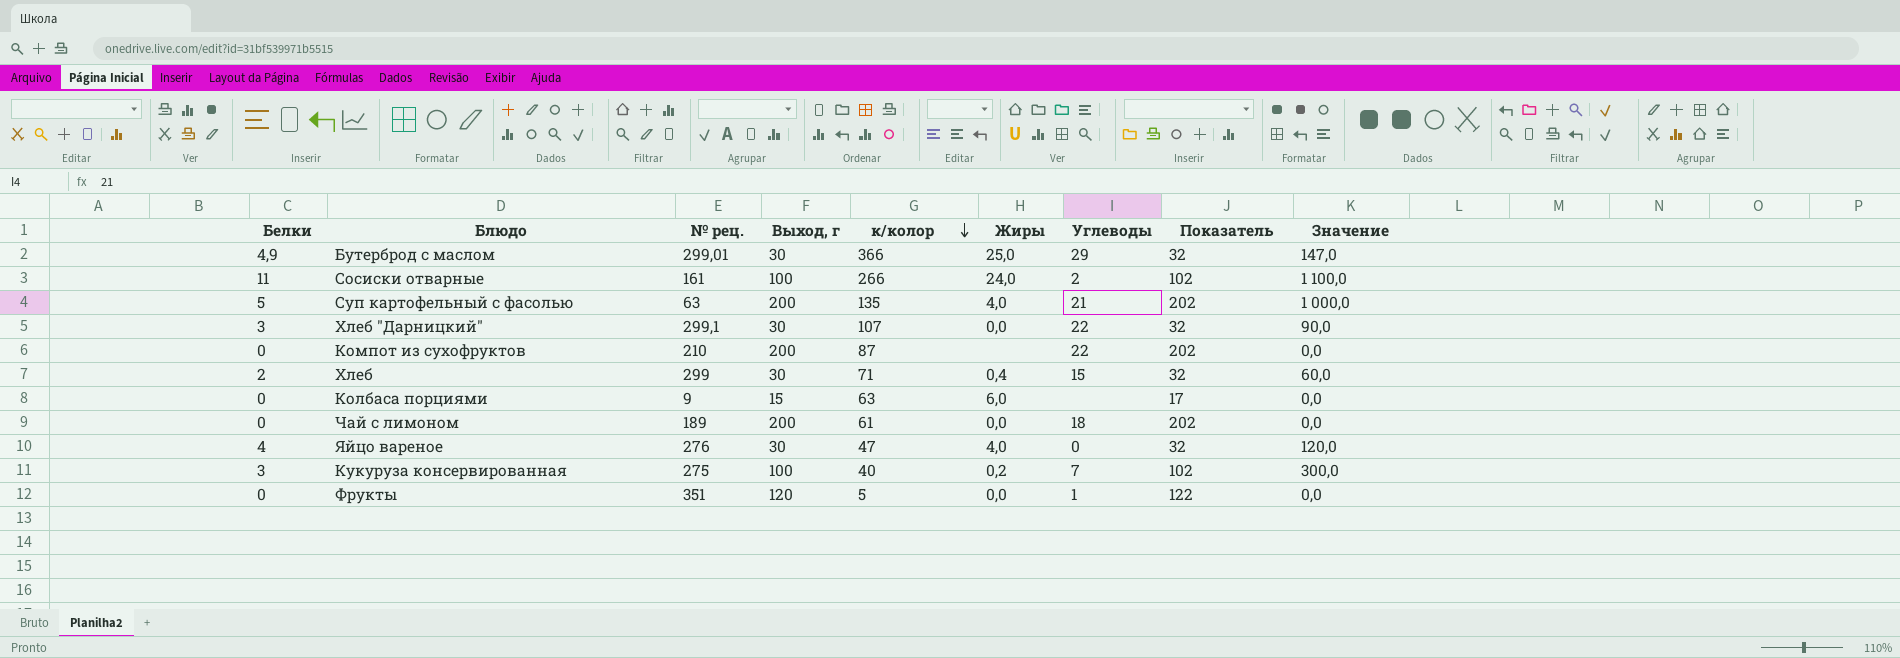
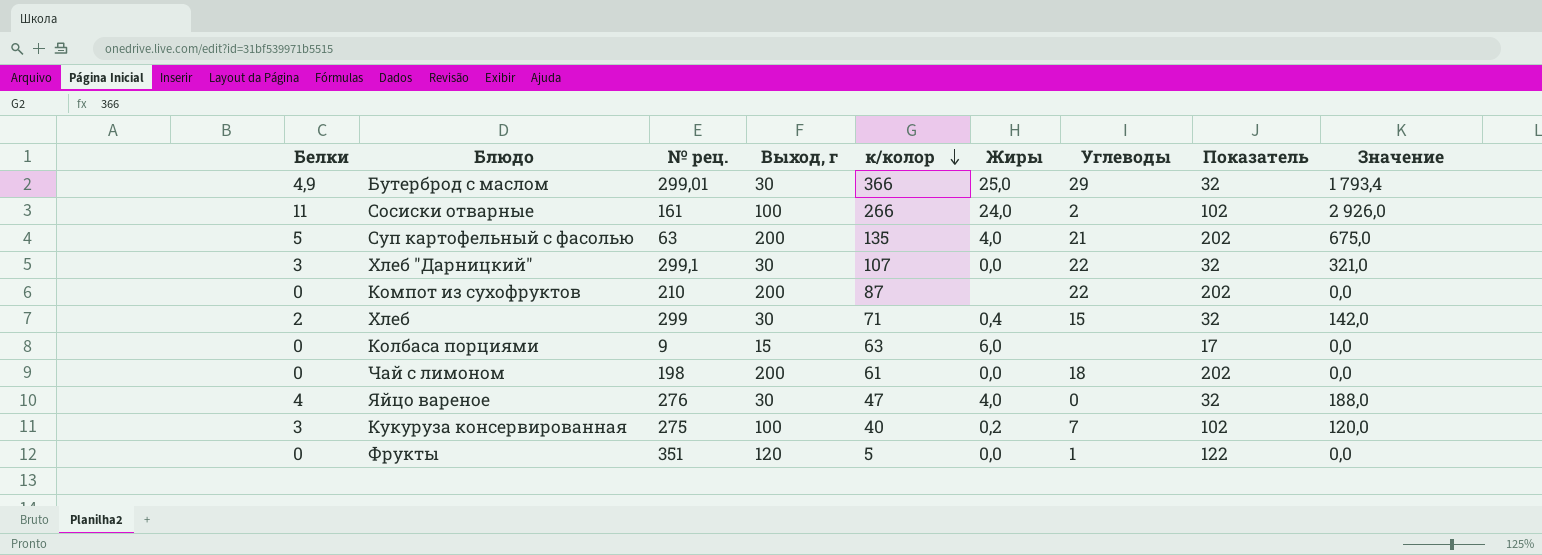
column Значение | formula: [Белки] * [Выход, г] -> [Белки] * [к/колор]
Чай с лимоном | № рец.: 189 -> 198

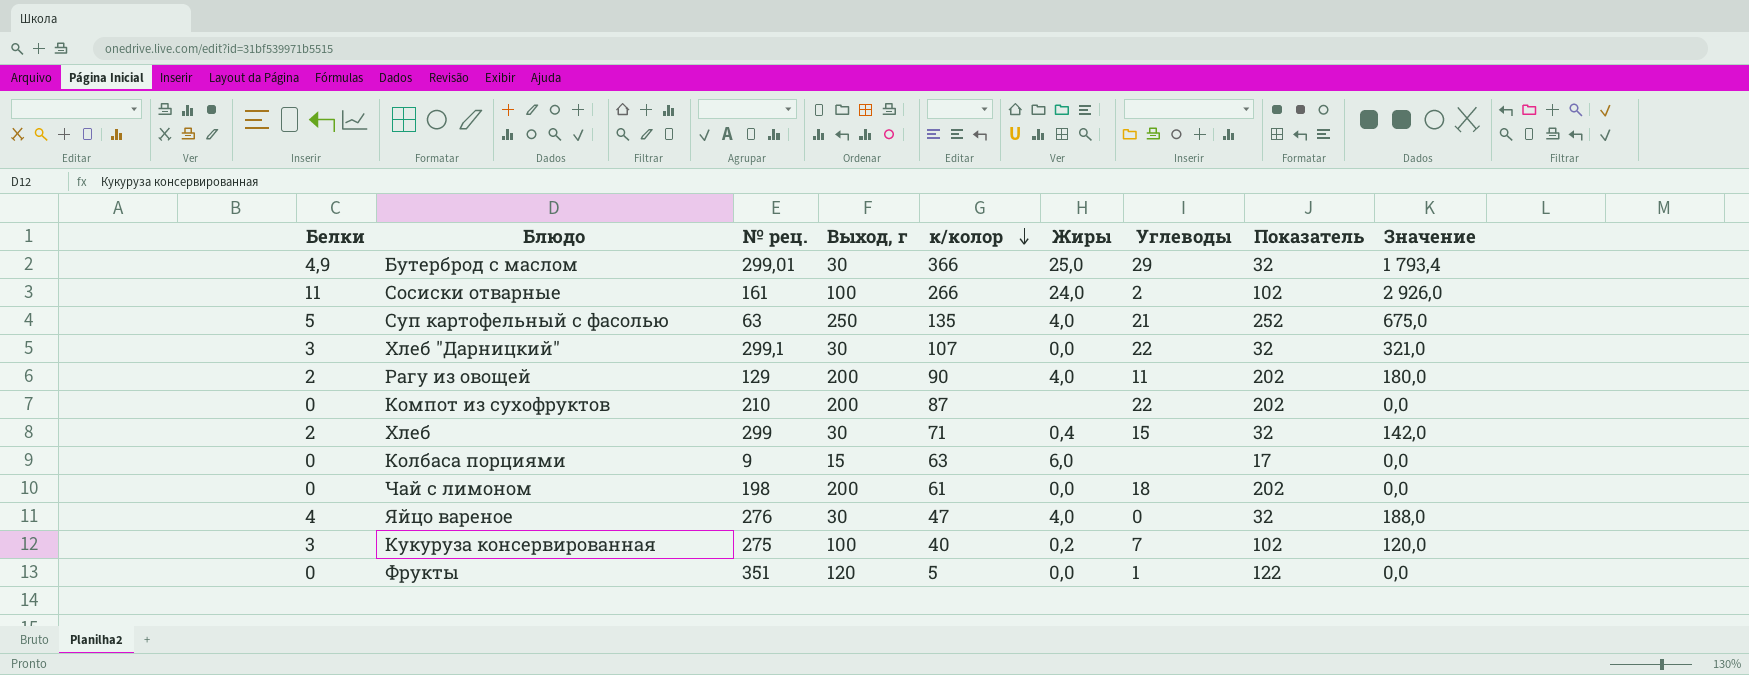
Суп картофельный с фасолью | Выход, г: 200 -> 250
Суп картофельный с фасолью | Показатель: 202 -> 252
row Рагу из овощей: none -> 2 | 129 | 200 | 90 | 4,0 | 11 | 202 | 180,0

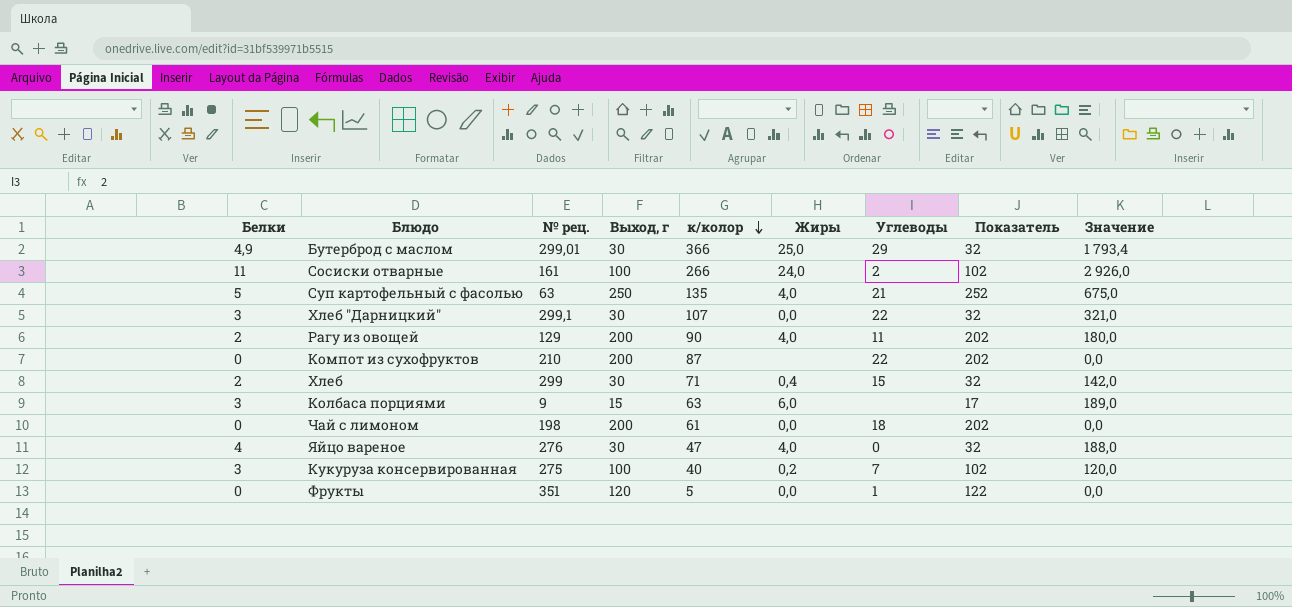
Колбаса порциями | Белки: 0 -> 3
Колбаса порциями | Значение: 0,0 -> 189,0

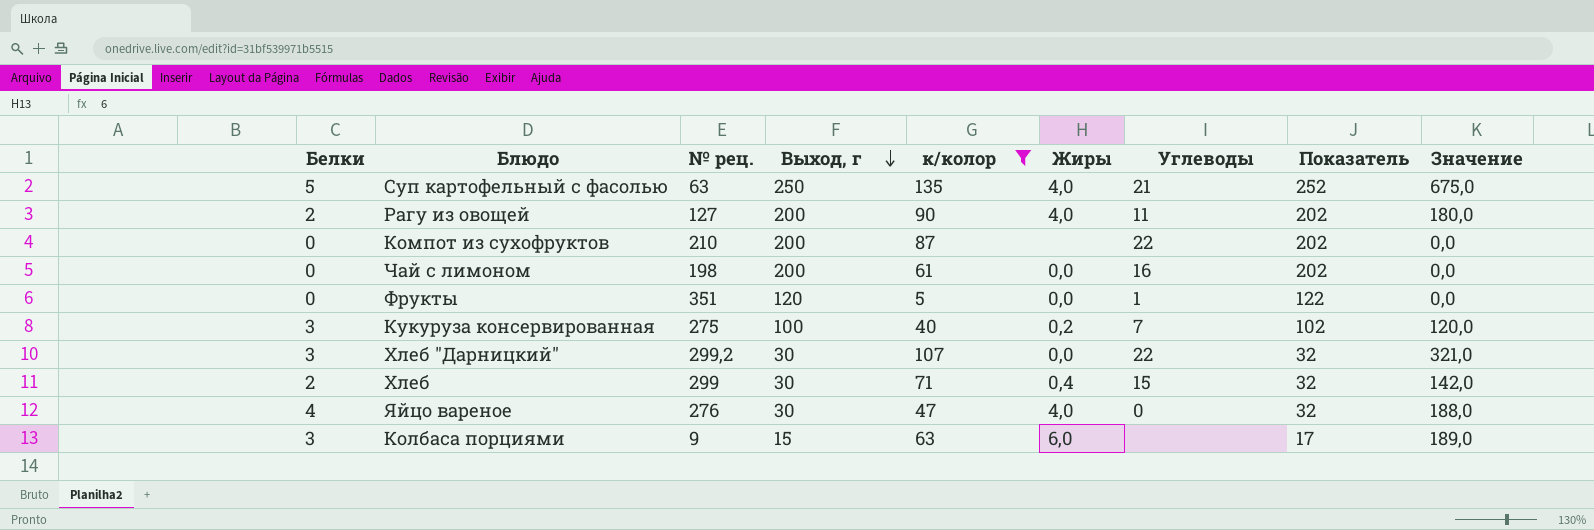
filter: none -> к/колор <= 135
row order: к/колор descending -> Выход, г descending
Рагу из овощей | № рец.: 129 -> 127
Чай с лимоном | Углеводы: 18 -> 16
Хлеб "Дарницкий" | № рец.: 299,1 -> 299,2

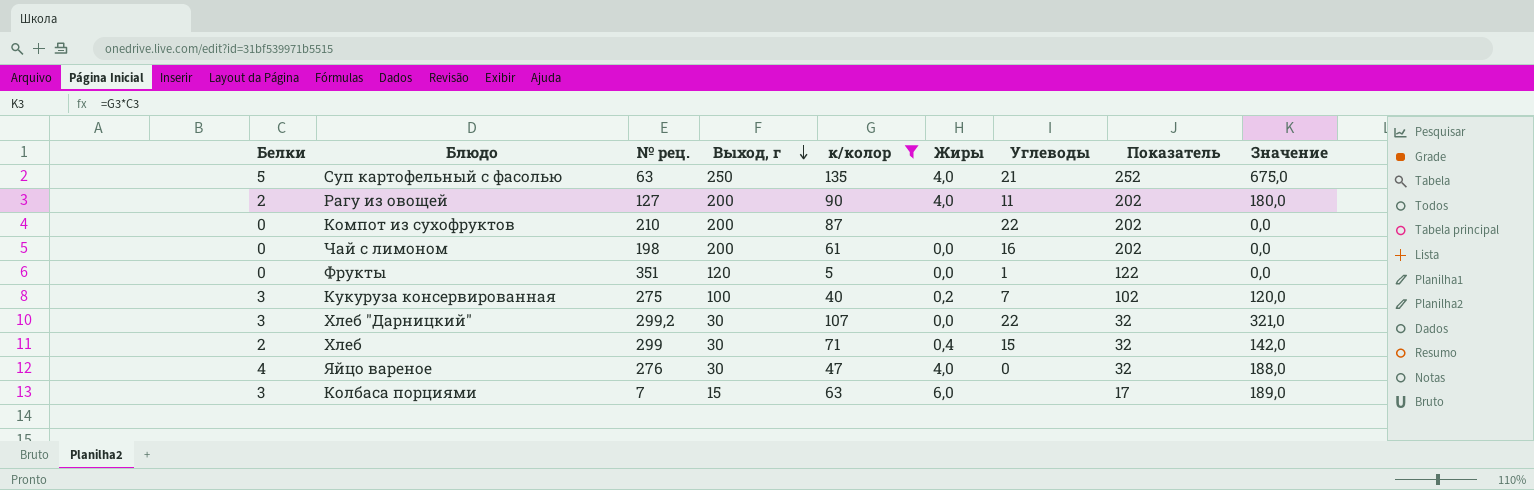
Колбаса порциями | № рец.: 9 -> 7

